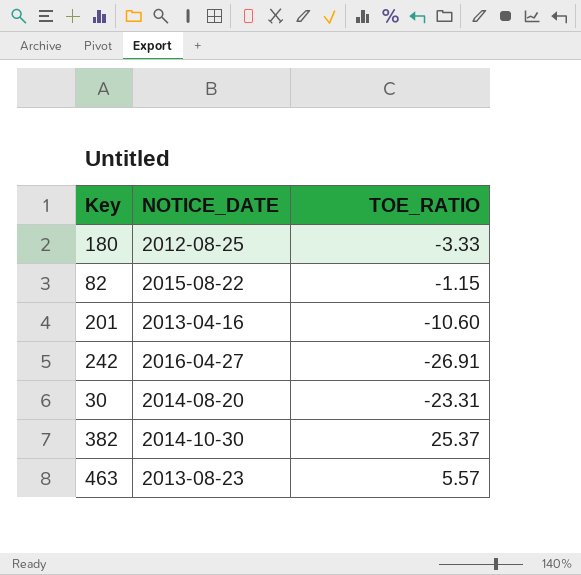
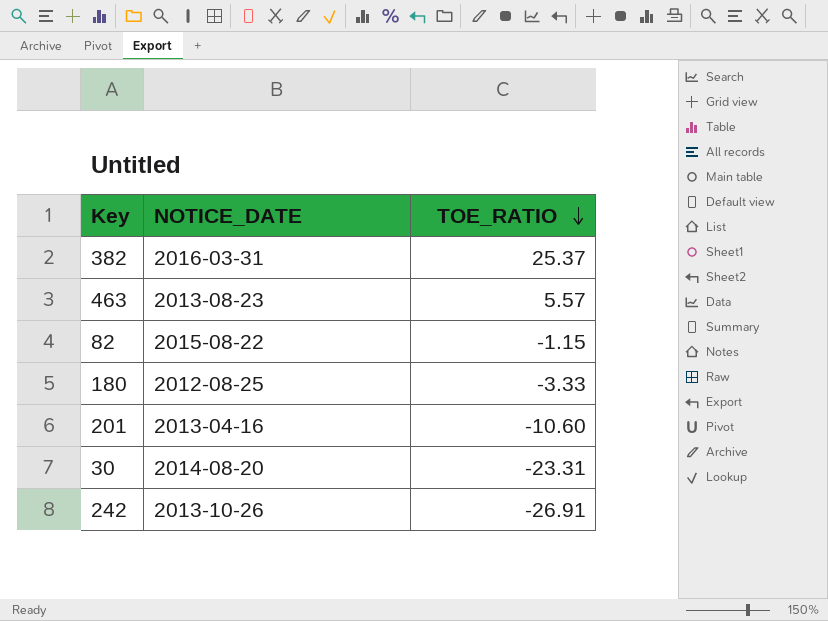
row order: none -> TOE_RATIO descending
382 | NOTICE_DATE: 2014-10-30 -> 2016-03-31
242 | NOTICE_DATE: 2016-04-27 -> 2013-10-26

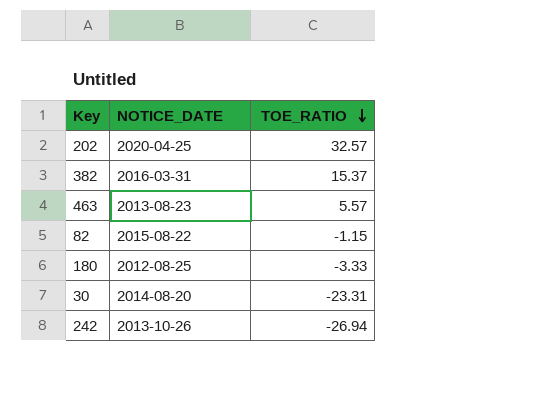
row 201: 2013-04-16 | -10.60 -> none
row 202: none -> 2020-04-25 | 32.57
382 | TOE_RATIO: 25.37 -> 15.37
242 | TOE_RATIO: -26.91 -> -26.94

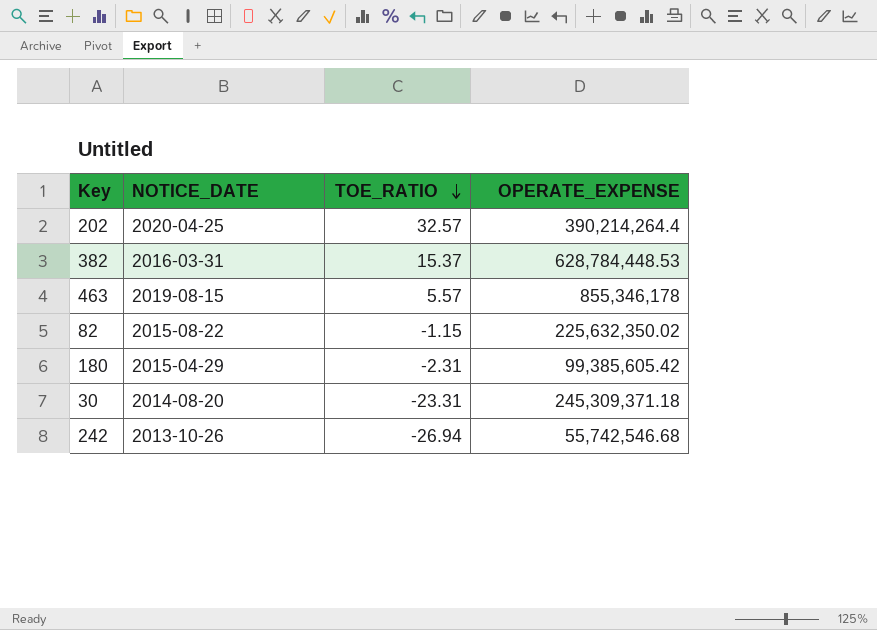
column OPERATE_EXPENSE | position: none -> 4
463 | NOTICE_DATE: 2013-08-23 -> 2019-08-15
180 | NOTICE_DATE: 2012-08-25 -> 2015-04-29
180 | TOE_RATIO: -3.33 -> -2.31

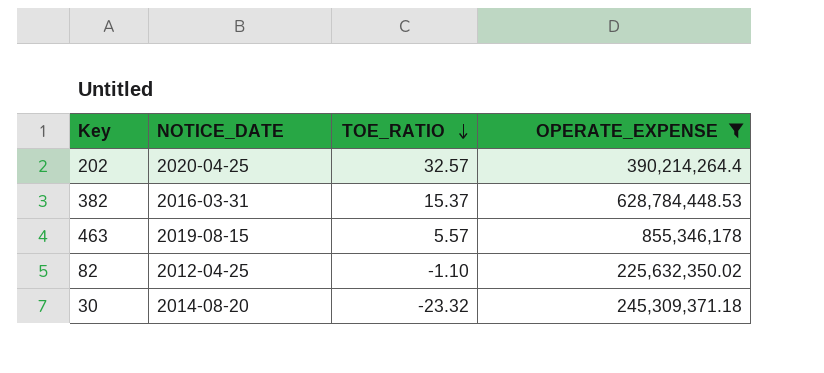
filter: none -> OPERATE_EXPENSE >= 225,632,350.02
82 | NOTICE_DATE: 2015-08-22 -> 2012-04-25
82 | TOE_RATIO: -1.15 -> -1.10
30 | TOE_RATIO: -23.31 -> -23.32

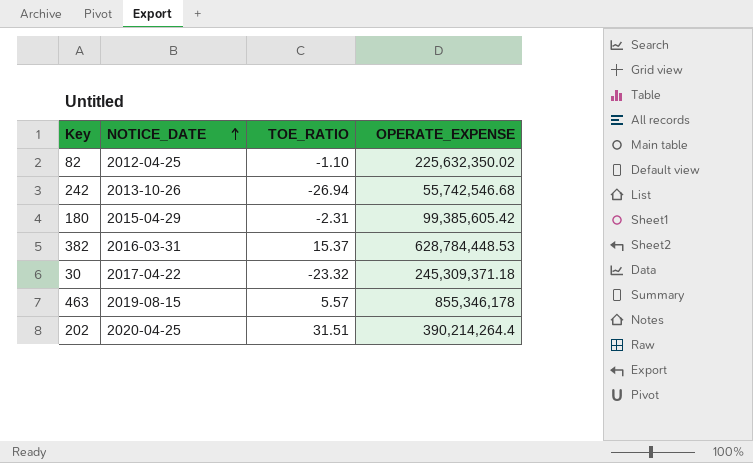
filter: OPERATE_EXPENSE >= 225,632,350.02 -> none
row order: TOE_RATIO descending -> NOTICE_DATE ascending
30 | NOTICE_DATE: 2014-08-20 -> 2017-04-22
202 | TOE_RATIO: 32.57 -> 31.51

